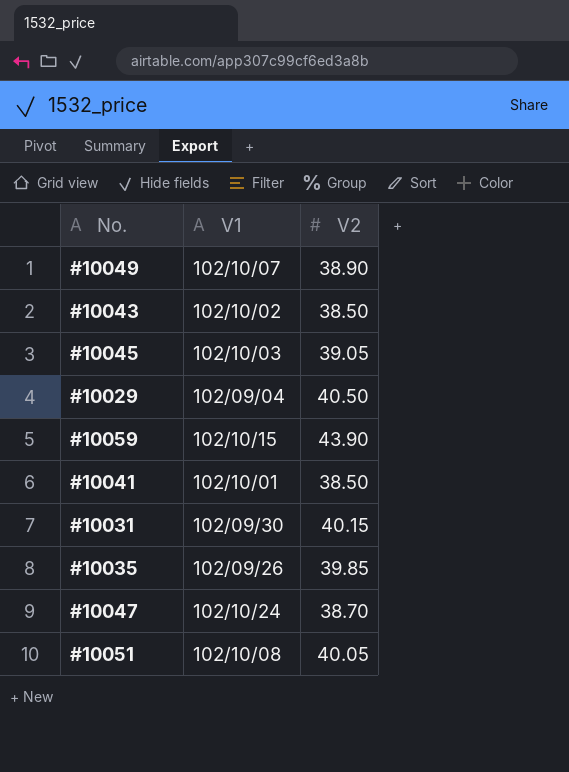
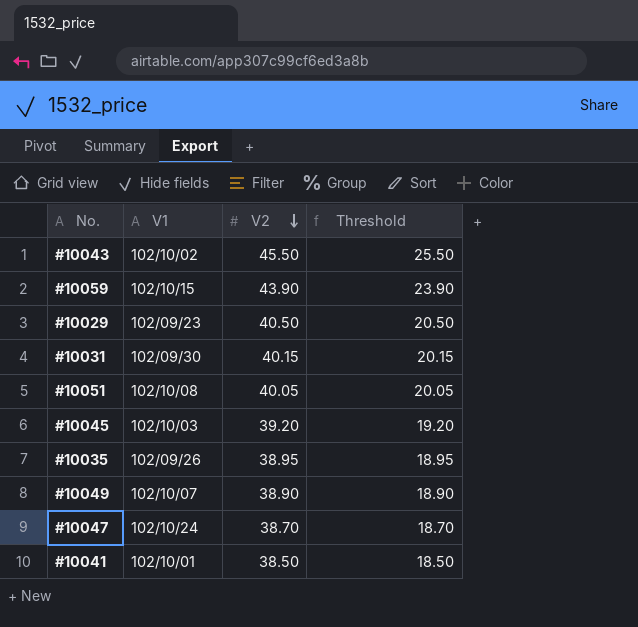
row order: none -> V2 descending
column Threshold | formula: none -> [V2] - 20
#10043 | V2: 38.50 -> 45.50
#10029 | V1: 102/09/04 -> 102/09/23
#10045 | V2: 39.05 -> 39.20
#10035 | V2: 39.85 -> 38.95

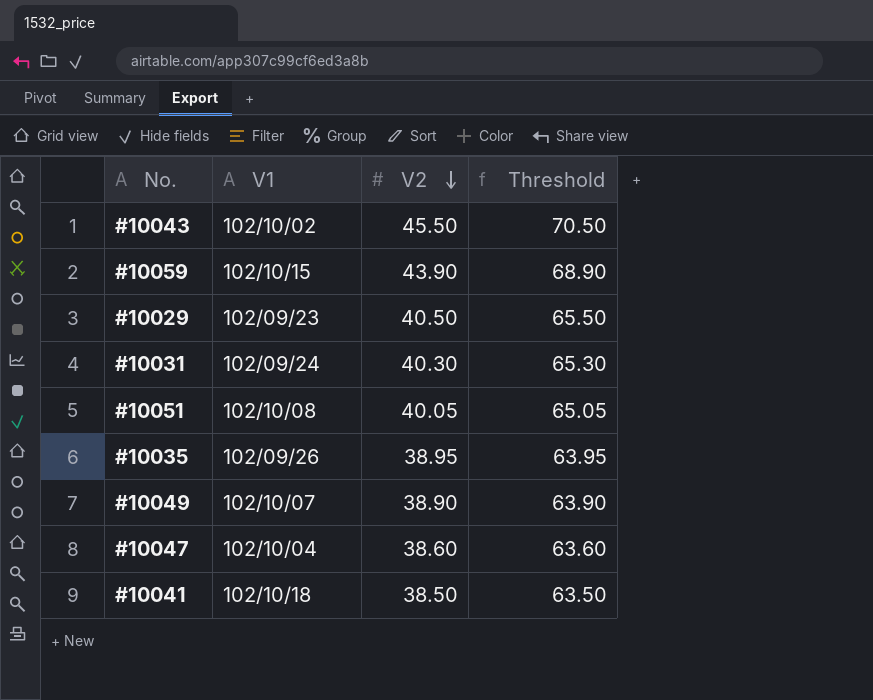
column Threshold | formula: [V2] - 20 -> [V2] + 25
row #10045: 102/10/03 | 39.20 | 19.20 -> none
#10031 | V1: 102/09/30 -> 102/09/24
#10031 | V2: 40.15 -> 40.30
#10047 | V1: 102/10/24 -> 102/10/04
#10047 | V2: 38.70 -> 38.60
#10041 | V1: 102/10/01 -> 102/10/18

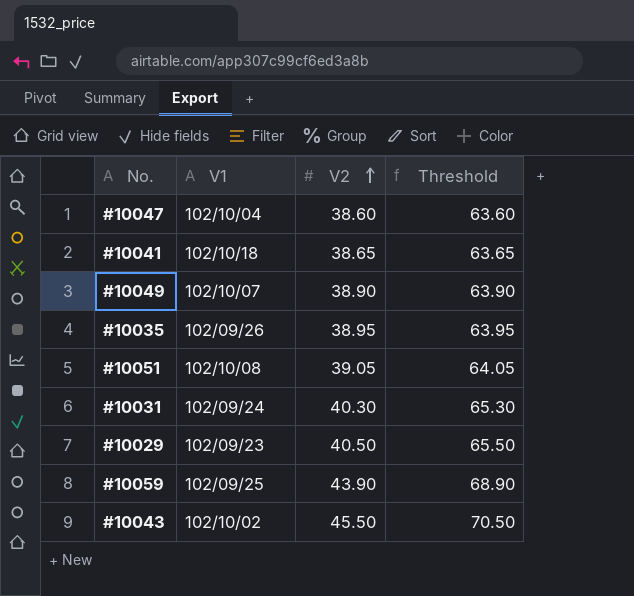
row order: V2 descending -> V2 ascending
#10041 | V2: 38.50 -> 38.65
#10041 | Threshold: 63.50 -> 63.65
#10051 | V2: 40.05 -> 39.05
#10051 | Threshold: 65.05 -> 64.05
#10059 | V1: 102/10/15 -> 102/09/25

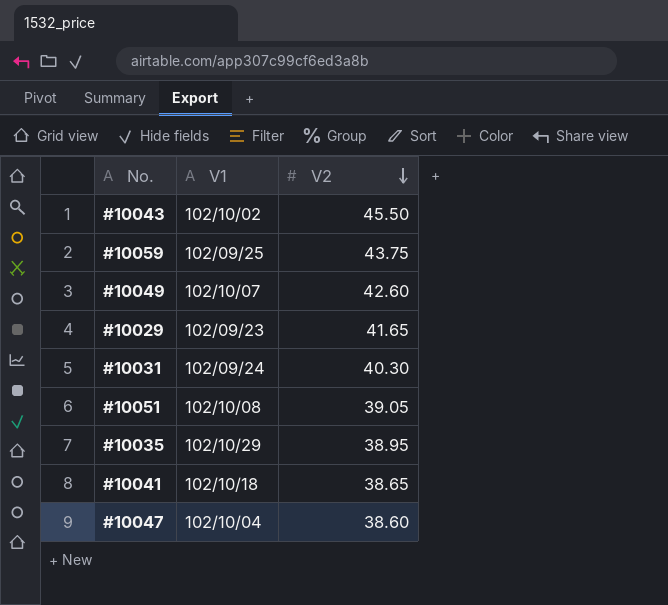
row order: V2 ascending -> V2 descending
column Threshold | formula: [V2] + 25 -> none
#10059 | V2: 43.90 -> 43.75
#10049 | V2: 38.90 -> 42.60
#10029 | V2: 40.50 -> 41.65
#10035 | V1: 102/09/26 -> 102/10/29

